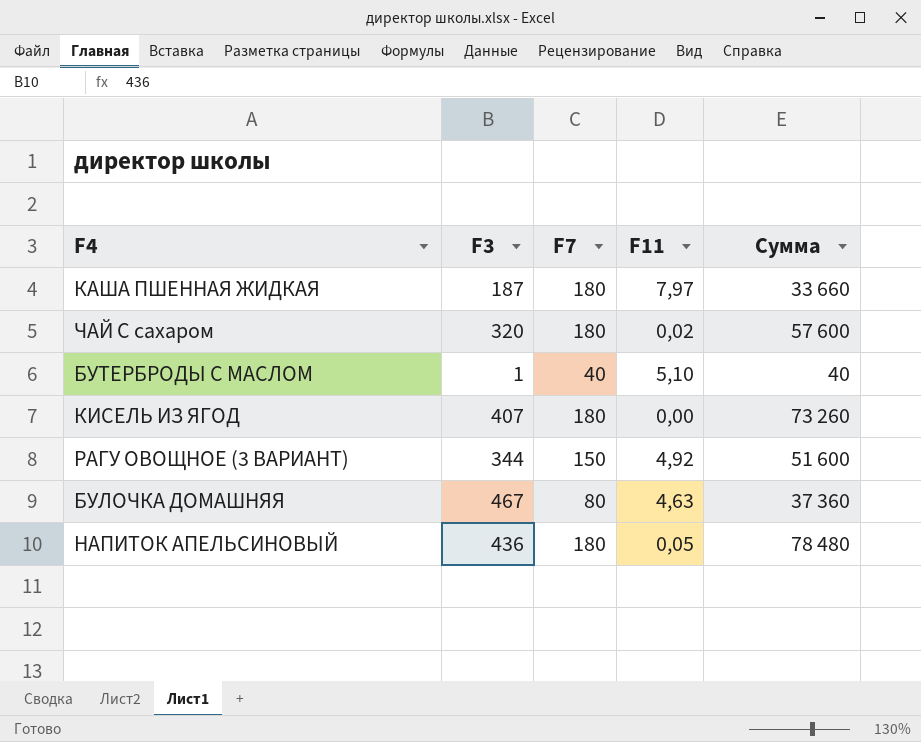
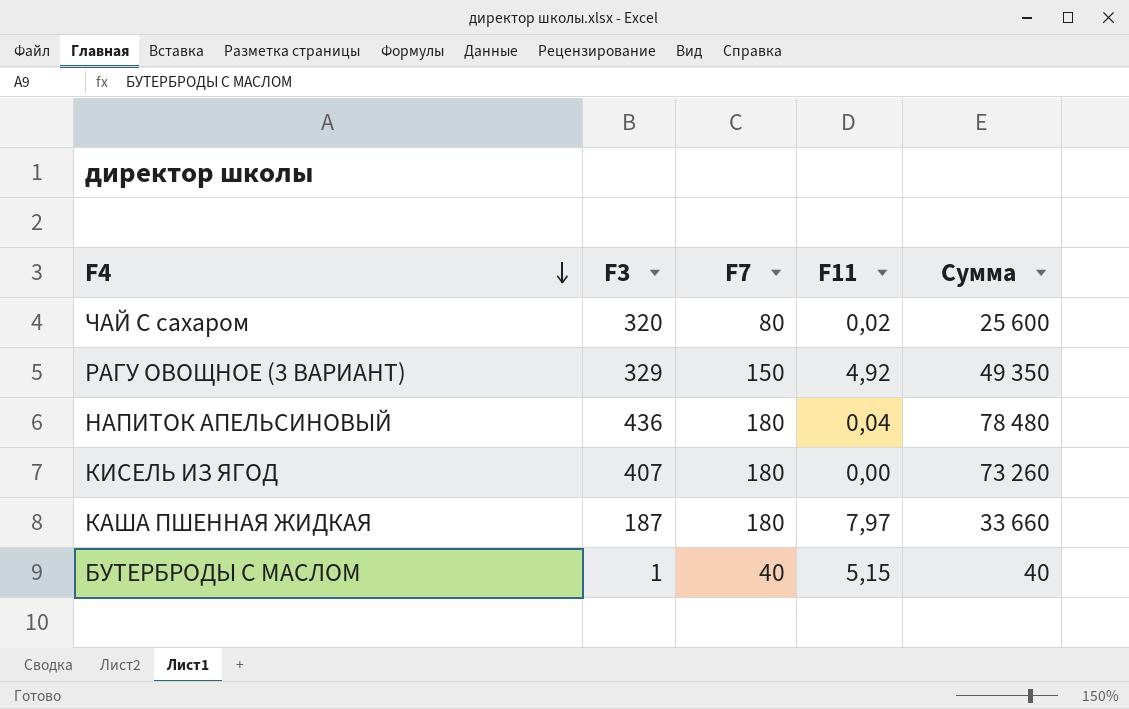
row order: none -> F4 descending
row БУЛОЧКА ДОМАШНЯЯ: 467 | 80 | 4,63 | 37 360 -> none
ЧАЙ С сахаром | F7: 180 -> 80
ЧАЙ С сахаром | Сумма: 57 600 -> 25 600
РАГУ ОВОЩНОЕ (3 ВАРИАНТ) | F3: 344 -> 329
РАГУ ОВОЩНОЕ (3 ВАРИАНТ) | Сумма: 51 600 -> 49 350
НАПИТОК АПЕЛЬСИНОВЫЙ | F11: 0,05 -> 0,04
БУТЕРБРОДЫ С МАСЛОМ | F11: 5,10 -> 5,15

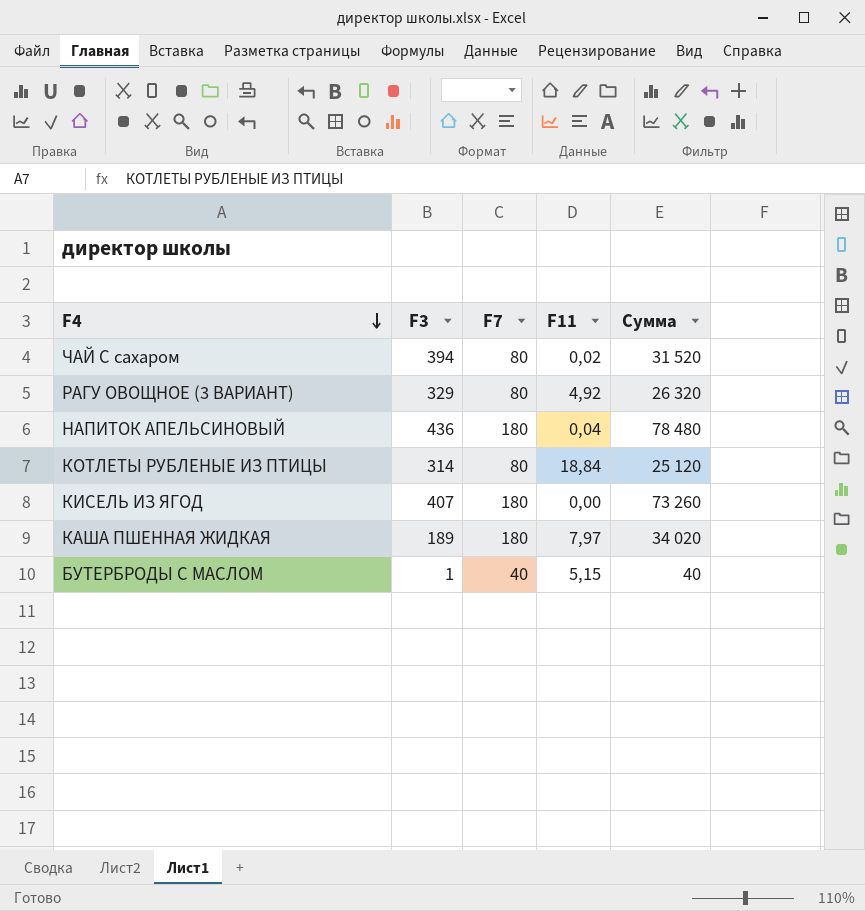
ЧАЙ С сахаром | F3: 320 -> 394
ЧАЙ С сахаром | Сумма: 25 600 -> 31 520
РАГУ ОВОЩНОЕ (3 ВАРИАНТ) | F7: 150 -> 80
РАГУ ОВОЩНОЕ (3 ВАРИАНТ) | Сумма: 49 350 -> 26 320
row КОТЛЕТЫ РУБЛЕНЫЕ ИЗ ПТИЦЫ: none -> 314 | 80 | 18,84 | 25 120
КАША ПШЕННАЯ ЖИДКАЯ | F3: 187 -> 189
КАША ПШЕННАЯ ЖИДКАЯ | Сумма: 33 660 -> 34 020

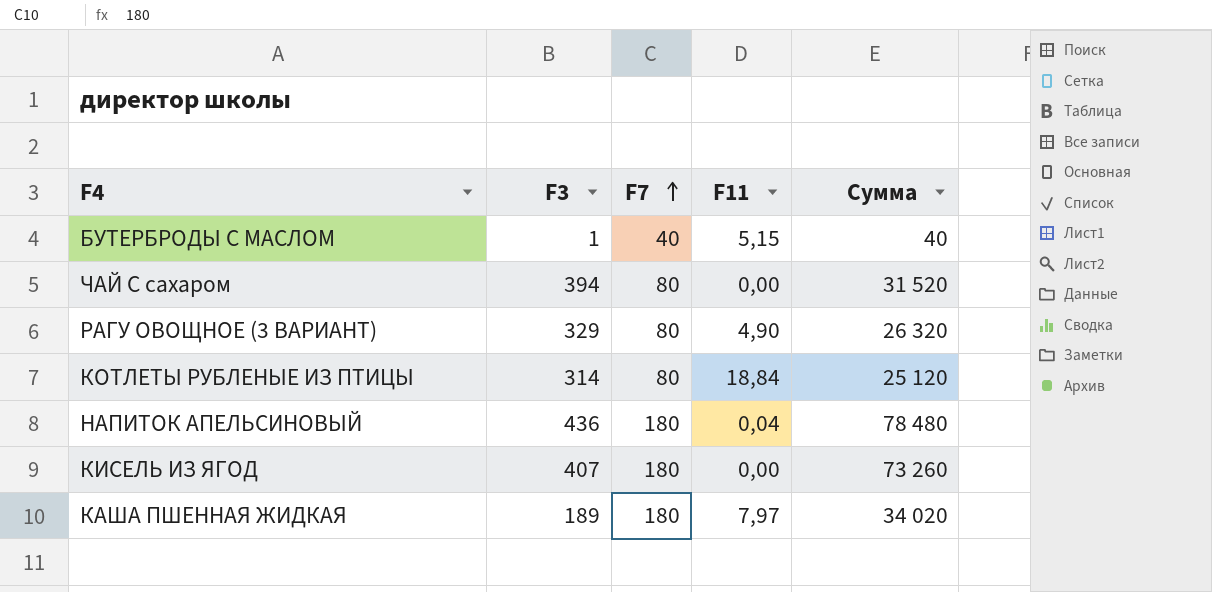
row order: F4 descending -> F7 ascending
ЧАЙ С сахаром | F11: 0,02 -> 0,00
РАГУ ОВОЩНОЕ (3 ВАРИАНТ) | F11: 4,92 -> 4,90

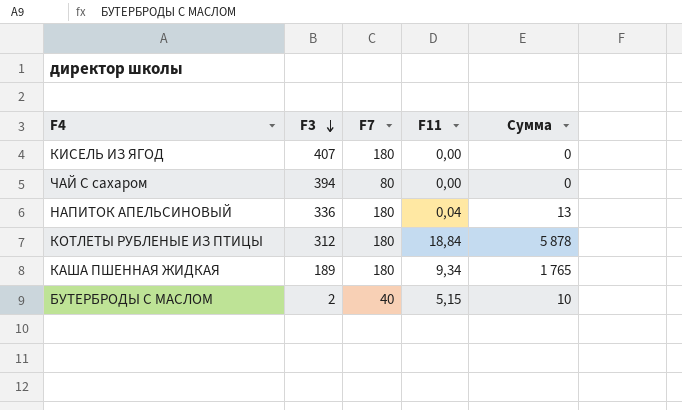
row order: F7 ascending -> F3 descending
column Сумма | formula: [F3] * [F7] -> [F3] * [F11]
row РАГУ ОВОЩНОЕ (3 ВАРИАНТ): 329 | 80 | 4,90 | 26 320 -> none
НАПИТОК АПЕЛЬСИНОВЫЙ | F3: 436 -> 336
КОТЛЕТЫ РУБЛЕНЫЕ ИЗ ПТИЦЫ | F3: 314 -> 312
КОТЛЕТЫ РУБЛЕНЫЕ ИЗ ПТИЦЫ | F7: 80 -> 180
КАША ПШЕННАЯ ЖИДКАЯ | F11: 7,97 -> 9,34
БУТЕРБРОДЫ С МАСЛОМ | F3: 1 -> 2

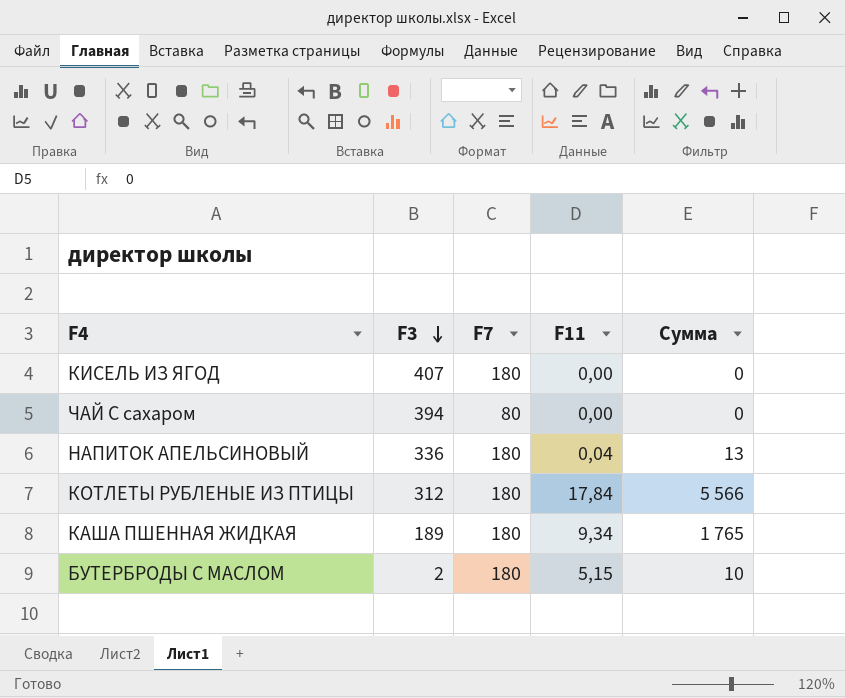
КОТЛЕТЫ РУБЛЕНЫЕ ИЗ ПТИЦЫ | F11: 18,84 -> 17,84
КОТЛЕТЫ РУБЛЕНЫЕ ИЗ ПТИЦЫ | Сумма: 5 878 -> 5 566
БУТЕРБРОДЫ С МАСЛОМ | F7: 40 -> 180

